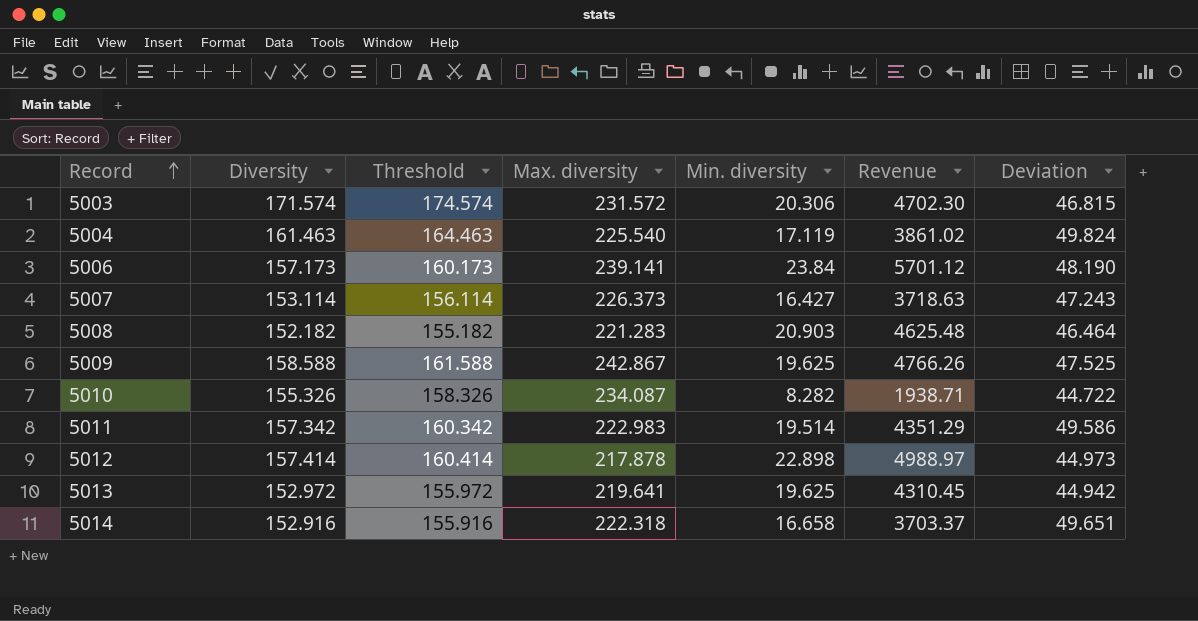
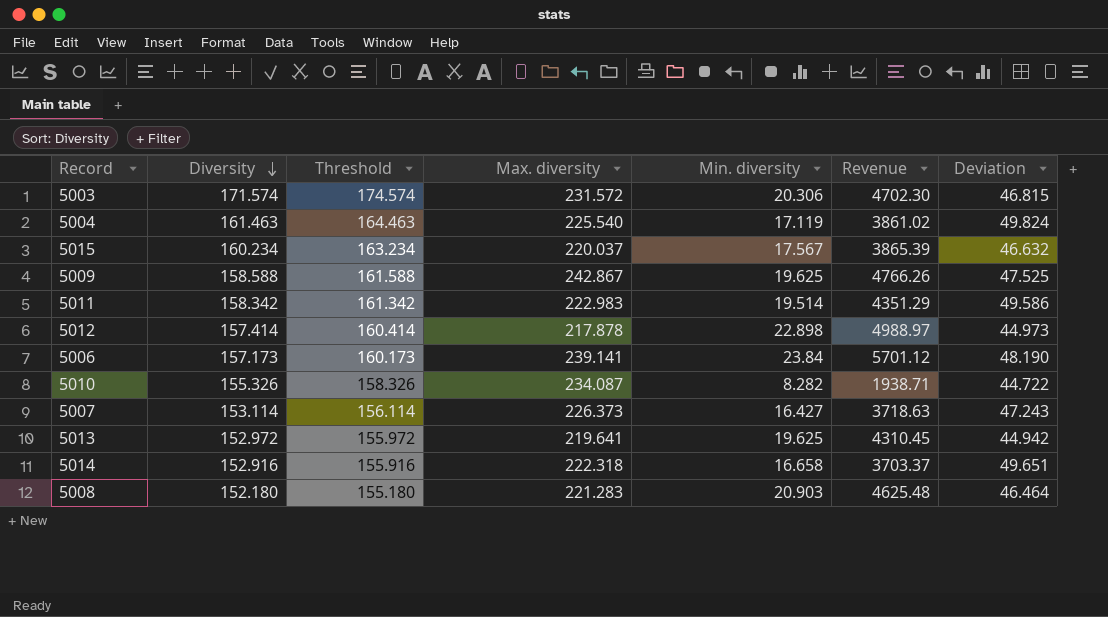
row order: Record ascending -> Diversity descending
row 5015: none -> 160.234 | 163.234 | 220.037 | 17.567 | 3865.39 | 46.632
5011 | Diversity: 157.342 -> 158.342
5011 | Threshold: 160.342 -> 161.342
5008 | Diversity: 152.182 -> 152.180
5008 | Threshold: 155.182 -> 155.180

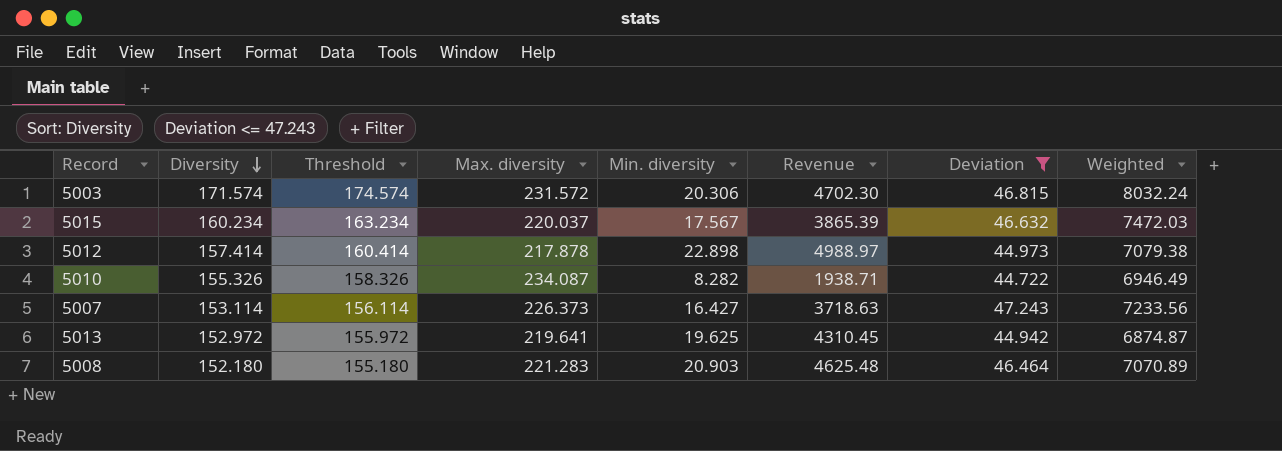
filter: none -> Deviation <= 47.243
column Weighted | formula: none -> [Diversity] * [Deviation]

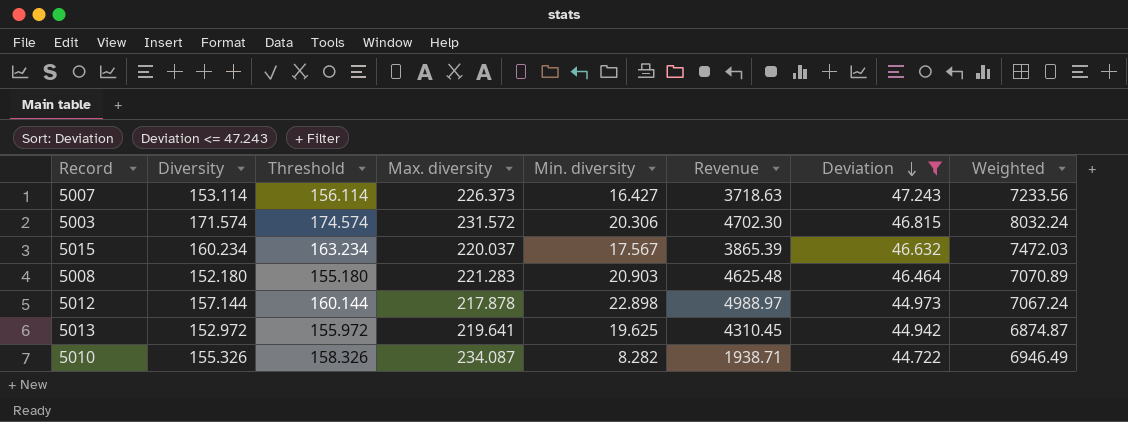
row order: Diversity descending -> Deviation descending
5012 | Diversity: 157.414 -> 157.144
5012 | Threshold: 160.414 -> 160.144
5012 | Weighted: 7079.38 -> 7067.24

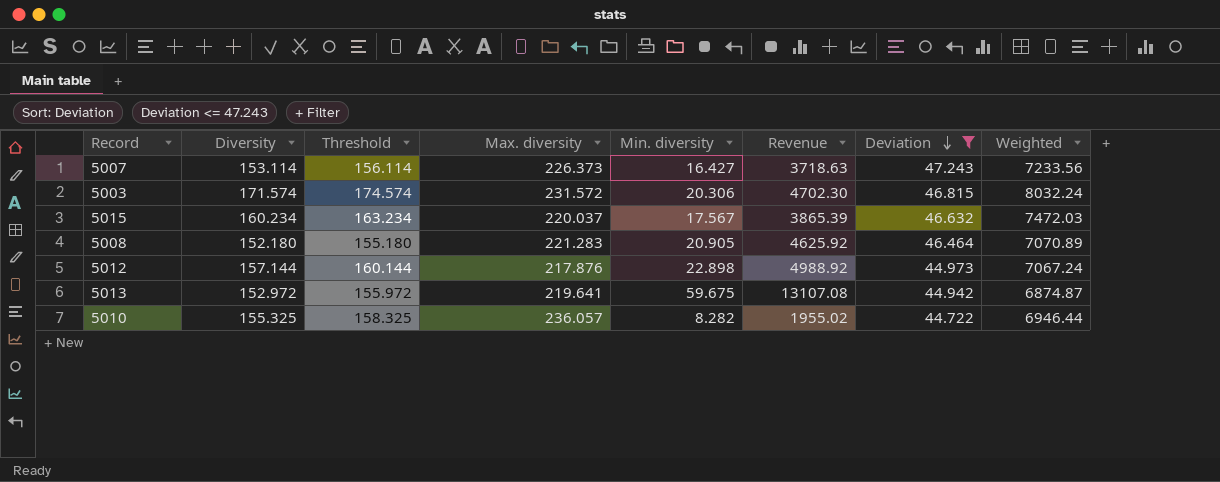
5008 | Min. diversity: 20.903 -> 20.905
5008 | Revenue: 4625.48 -> 4625.92
5012 | Max. diversity: 217.878 -> 217.876
5012 | Revenue: 4988.97 -> 4988.92
5013 | Min. diversity: 19.625 -> 59.675
5013 | Revenue: 4310.45 -> 13107.08
5010 | Diversity: 155.326 -> 155.325
5010 | Threshold: 158.326 -> 158.325
5010 | Max. diversity: 234.087 -> 236.057
5010 | Revenue: 1938.71 -> 1955.02
5010 | Weighted: 6946.49 -> 6946.44

